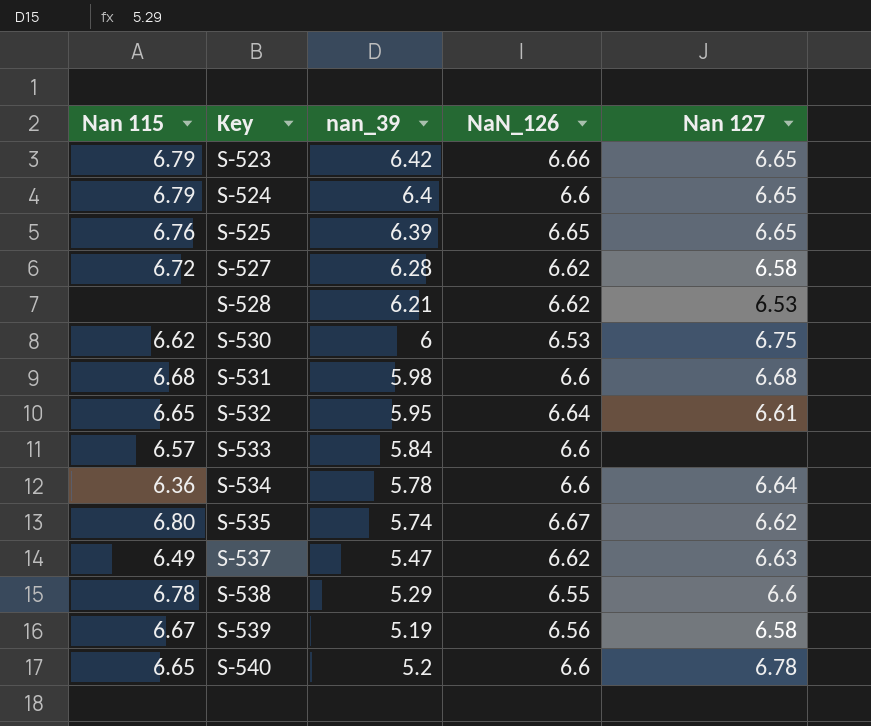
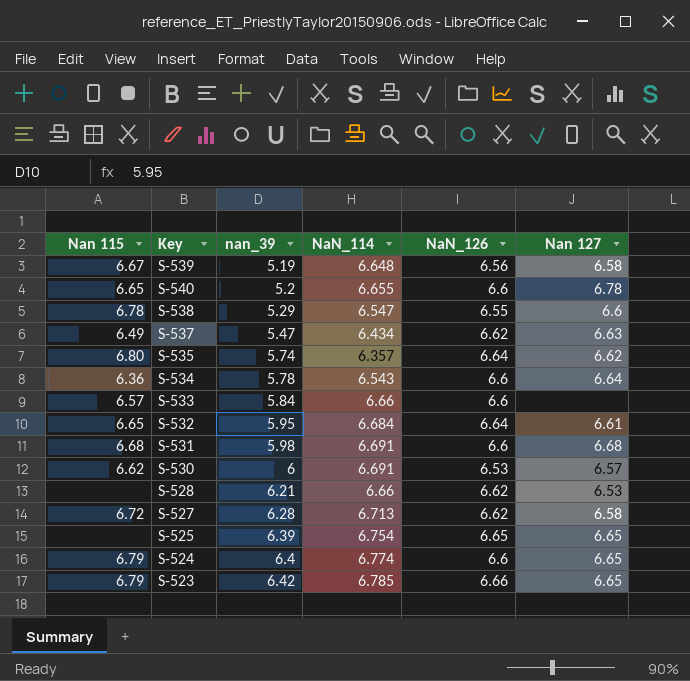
row order: Key ascending -> nan_39 ascending
column NaN_114 | position: none -> 4
S-535 | NaN_126: 6.67 -> 6.64
S-530 | Nan 127: 6.75 -> 6.57
S-525 | Nan 115: 6.76 -> none

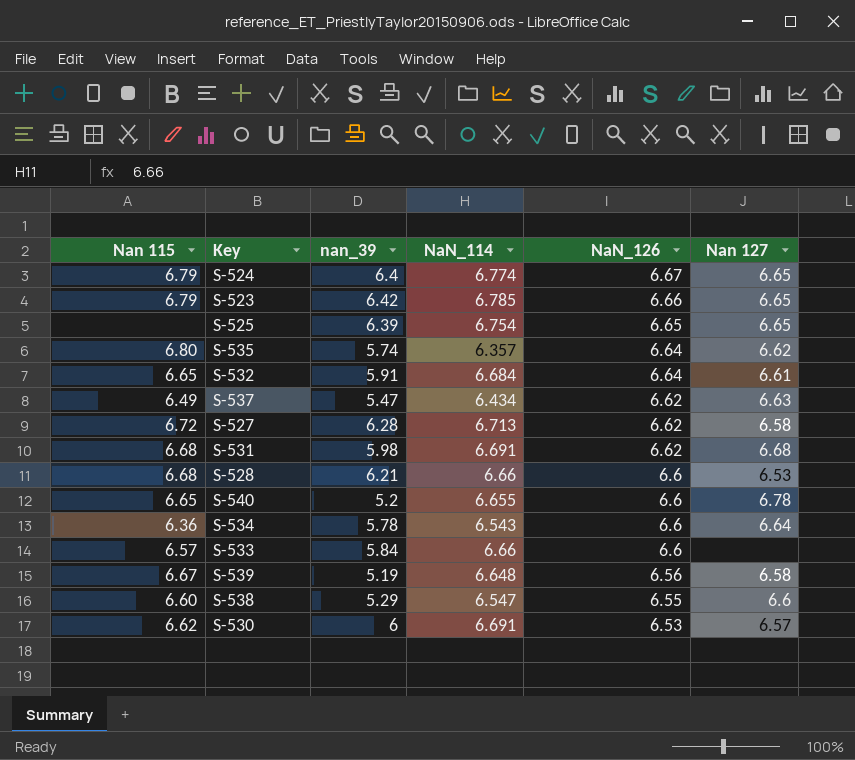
row order: nan_39 ascending -> NaN_126 descending
S-524 | NaN_126: 6.6 -> 6.67
S-532 | nan_39: 5.95 -> 5.91
S-531 | NaN_126: 6.6 -> 6.62
S-528 | Nan 115: none -> 6.68
S-528 | NaN_126: 6.62 -> 6.6
S-538 | Nan 115: 6.78 -> 6.60

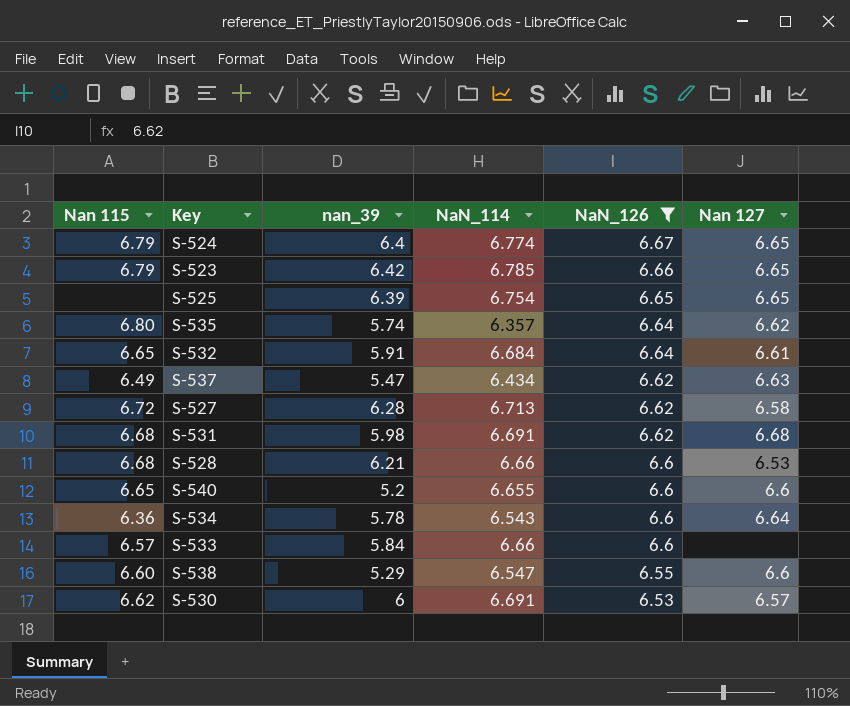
filter: none -> NaN_126 != 6.56
S-540 | Nan 127: 6.78 -> 6.6

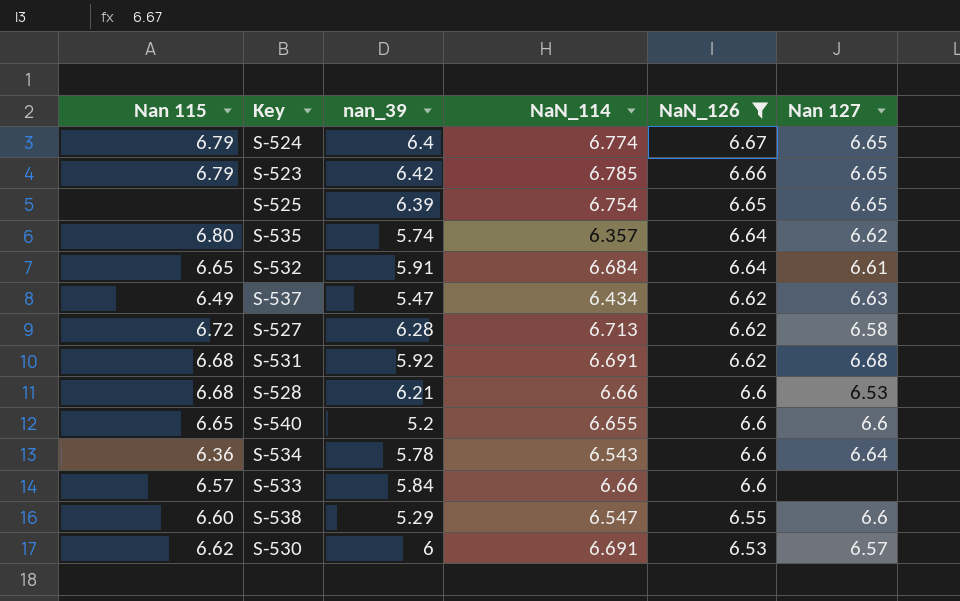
S-531 | nan_39: 5.98 -> 5.92

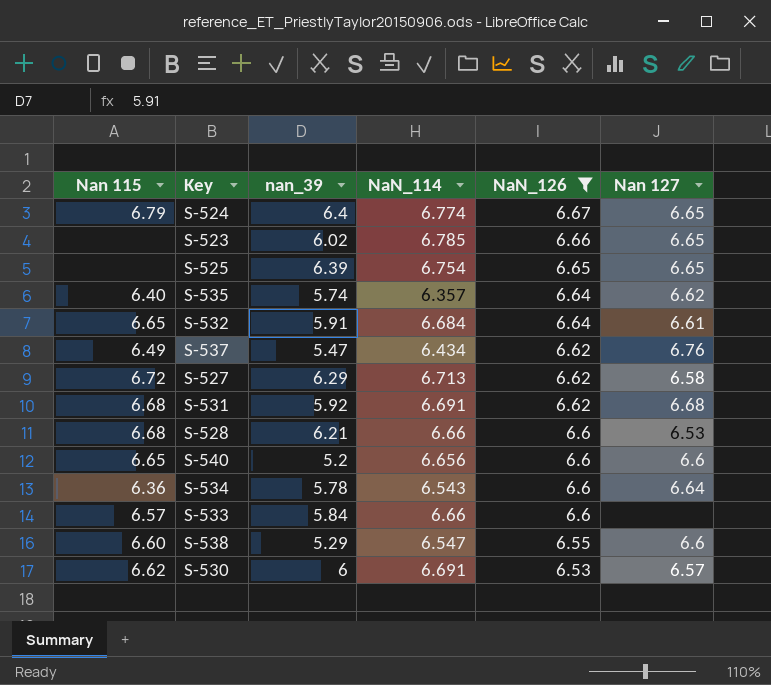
S-523 | Nan 115: 6.79 -> none
S-523 | nan_39: 6.42 -> 6.02
S-535 | Nan 115: 6.80 -> 6.40
S-537 | Nan 127: 6.63 -> 6.76
S-527 | nan_39: 6.28 -> 6.29
S-540 | NaN_114: 6.655 -> 6.656

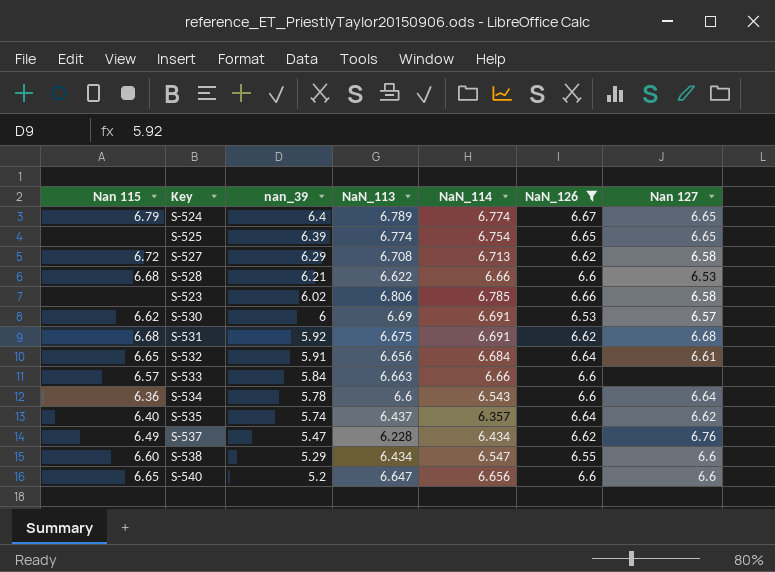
row order: NaN_126 descending -> nan_39 descending
column NaN_113 | position: none -> 4
S-523 | Nan 127: 6.65 -> 6.58

